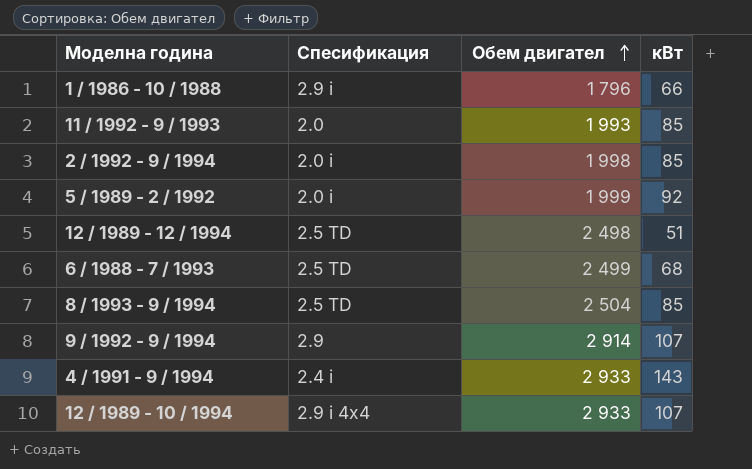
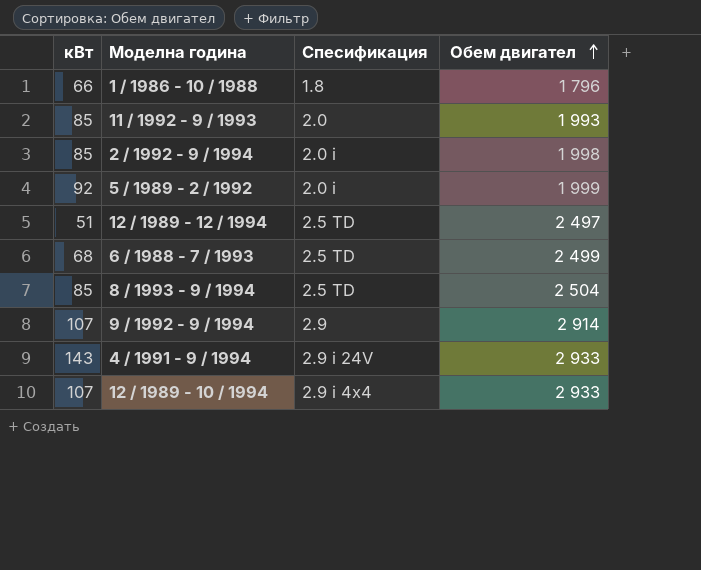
column кВт | position: 4 -> 1
1 / 1986 - 10 / 1988 | Спесификация: 2.9 i -> 1.8
12 / 1989 - 12 / 1994 | Обем двигател: 2 498 -> 2 497
4 / 1991 - 9 / 1994 | Спесификация: 2.4 i -> 2.9 i 24V

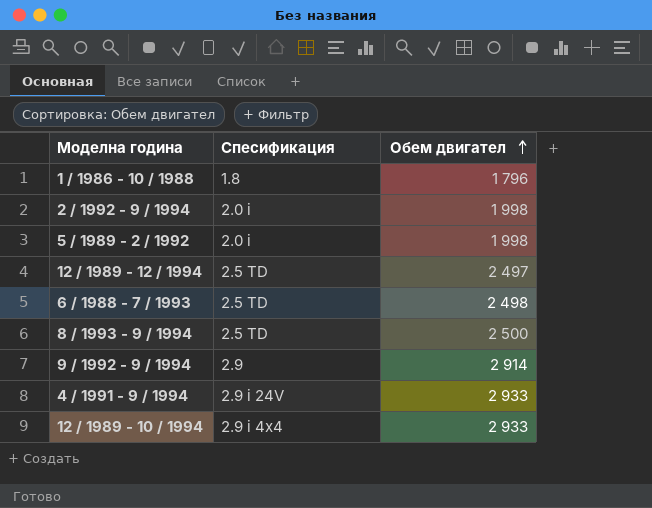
column кВт | position: 1 -> none
row 11 / 1992 - 9 / 1993: 85 | 2.0 | 1 993 -> none
5 / 1989 - 2 / 1992 | Обем двигател: 1 999 -> 1 998
6 / 1988 - 7 / 1993 | Обем двигател: 2 499 -> 2 498
8 / 1993 - 9 / 1994 | Обем двигател: 2 504 -> 2 500

